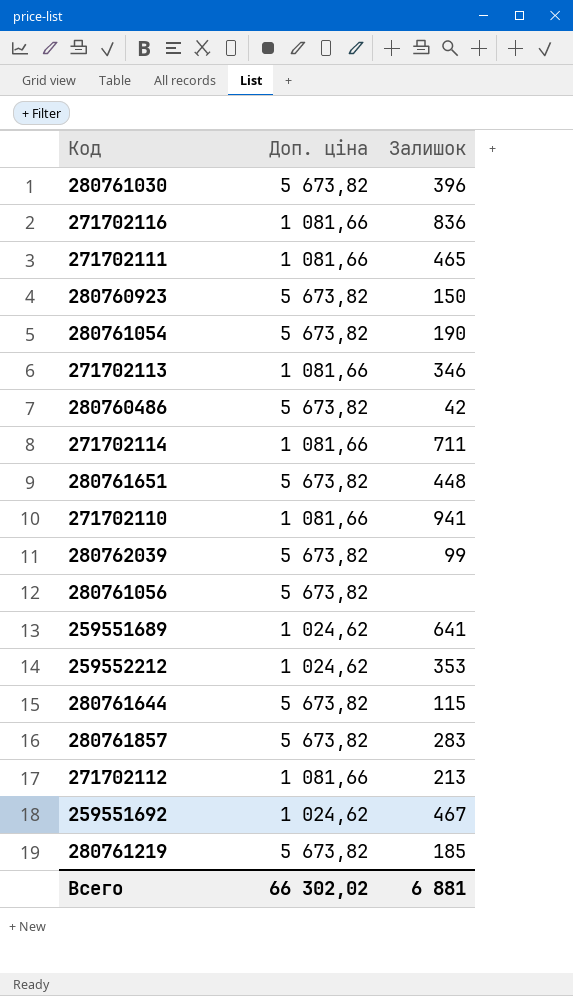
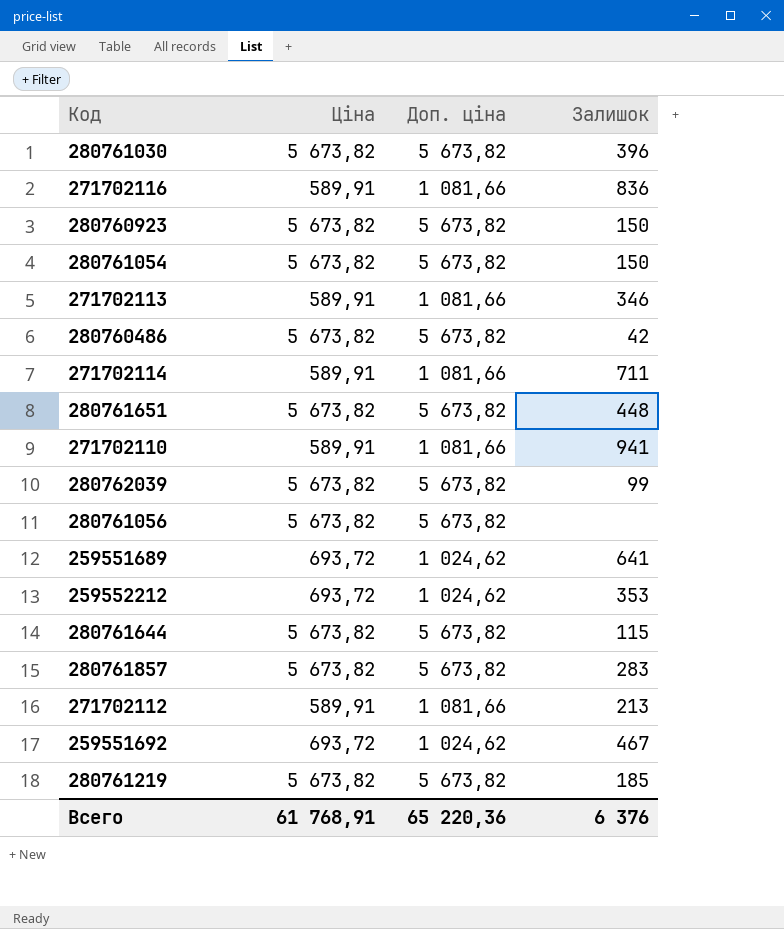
column Ціна | position: none -> 2
row 271702111: 1 081,66 | 465 -> none
280761054 | Залишок: 190 -> 150
Всего | Доп. ціна: 66 302,02 -> 65 220,36
Всего | Залишок: 6 881 -> 6 376

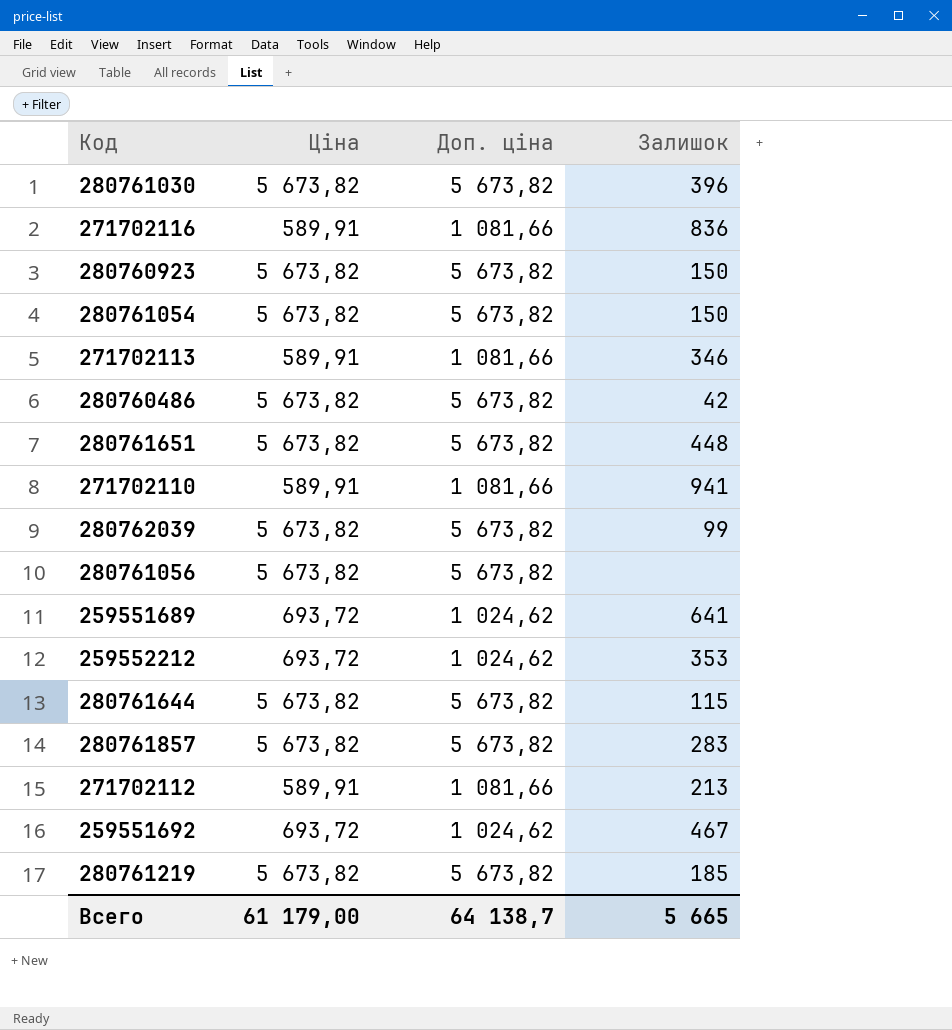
row 271702114: 589,91 | 1 081,66 | 711 -> none
Всего | Ціна: 61 768,91 -> 61 179,00
Всего | Доп. ціна: 65 220,36 -> 64 138,7
Всего | Залишок: 6 376 -> 5 665

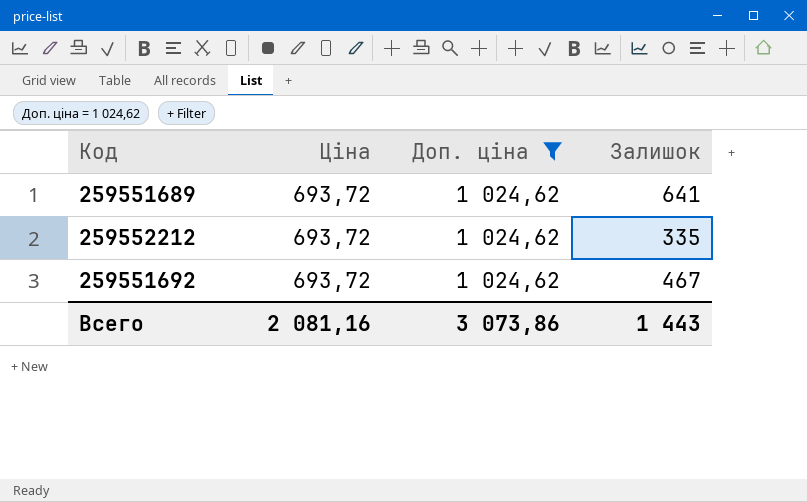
filter: none -> Доп. ціна = 1 024,62
259552212 | Залишок: 353 -> 335
Всего | Ціна: 61 179,00 -> 2 081,16
Всего | Доп. ціна: 64 138,7 -> 3 073,86
Всего | Залишок: 5 665 -> 1 443

